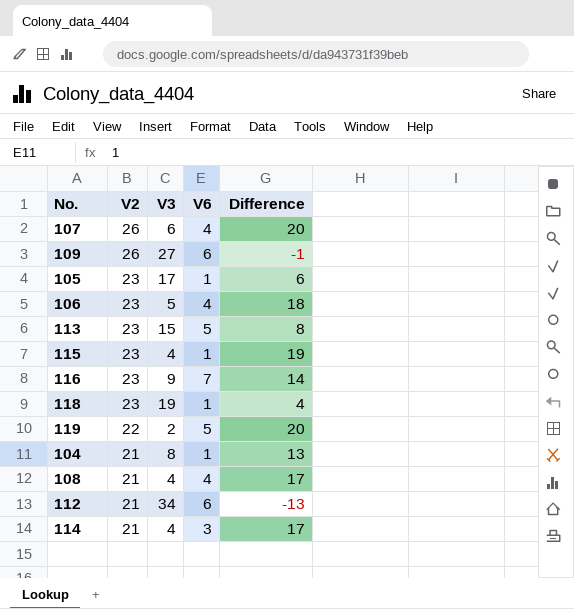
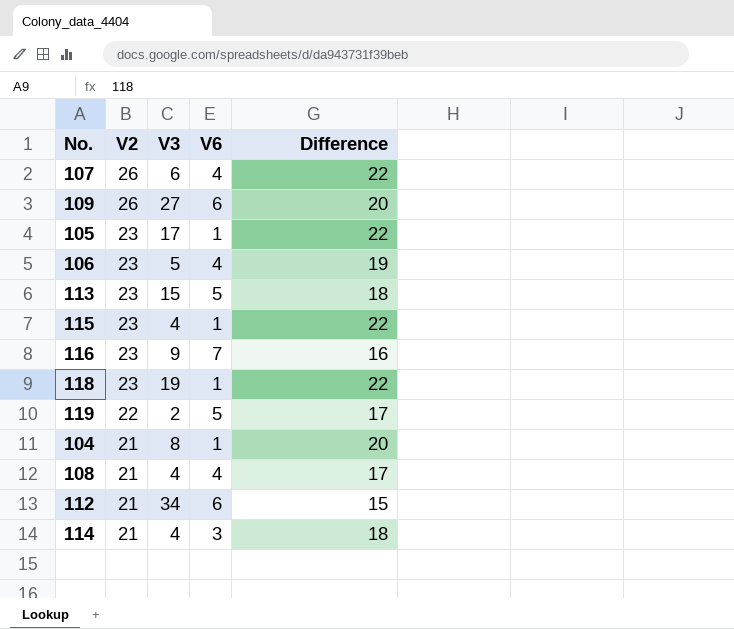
column Difference | formula: [V2] - [V3] -> [V2] - [V6]

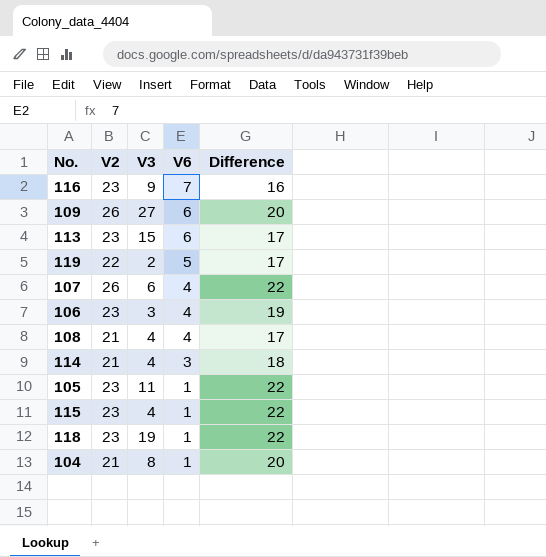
row order: V2 descending -> V6 descending
row 112: 21 | 34 | 6 | 15 -> none
113 | V6: 5 -> 6
113 | Difference: 18 -> 17
106 | V3: 5 -> 3
105 | V3: 17 -> 11

